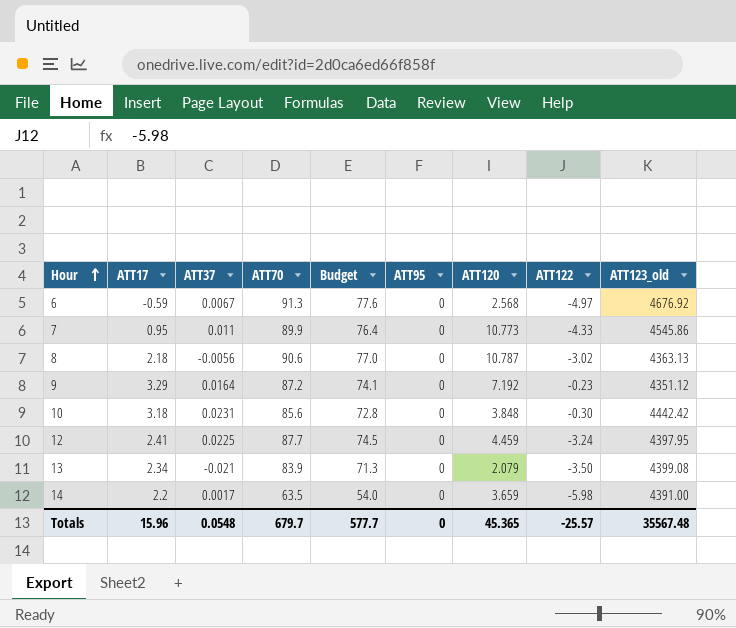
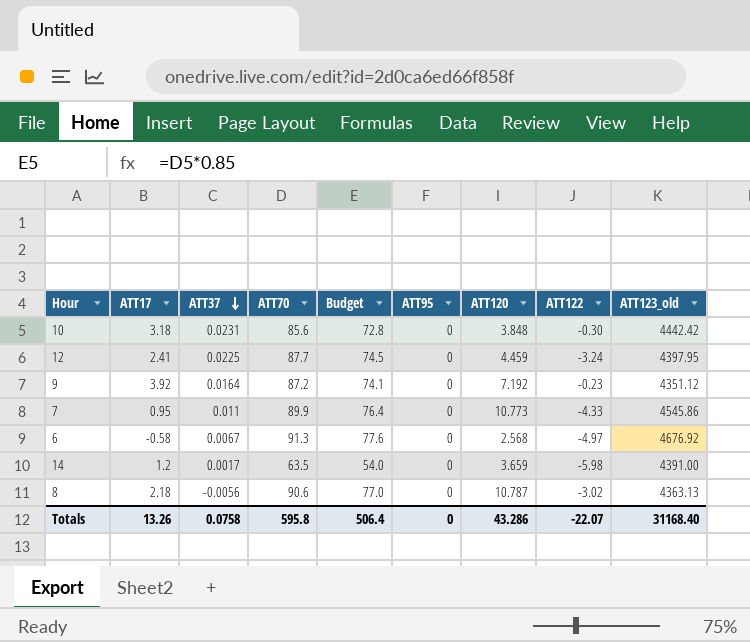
row order: Hour ascending -> ATT37 descending
row 13: 2.34 | -0.021 | 83.9 | 71.3 | 0 | 2.079 | -3.50 | 4399.08 -> none
9 | ATT17: 3.29 -> 3.92
6 | ATT17: -0.59 -> -0.58
14 | ATT17: 2.2 -> 1.2
Totals | ATT17: 15.96 -> 13.26
Totals | ATT37: 0.0548 -> 0.0758
Totals | ATT70: 679.7 -> 595.8
Totals | Budget: 577.7 -> 506.4
Totals | ATT120: 45.365 -> 43.286
Totals | ATT122: -25.57 -> -22.07
Totals | ATT123_old: 35567.48 -> 31168.40

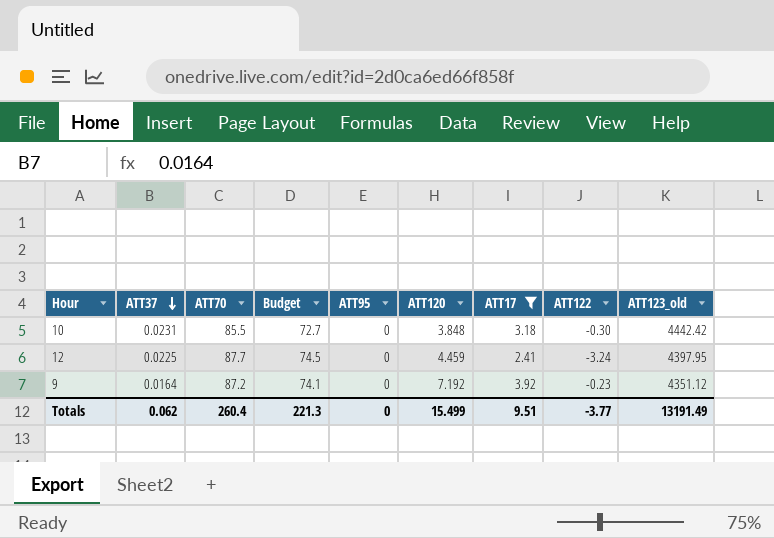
filter: none -> ATT17 >= 2.41
column ATT17 | position: 2 -> 7
10 | ATT70: 85.6 -> 85.5
10 | Budget: 72.8 -> 72.7
Totals | ATT37: 0.0758 -> 0.062
Totals | ATT70: 595.8 -> 260.4
Totals | Budget: 506.4 -> 221.3
Totals | ATT120: 43.286 -> 15.499
Totals | ATT17: 13.26 -> 9.51
Totals | ATT122: -22.07 -> -3.77
Totals | ATT123_old: 31168.40 -> 13191.49

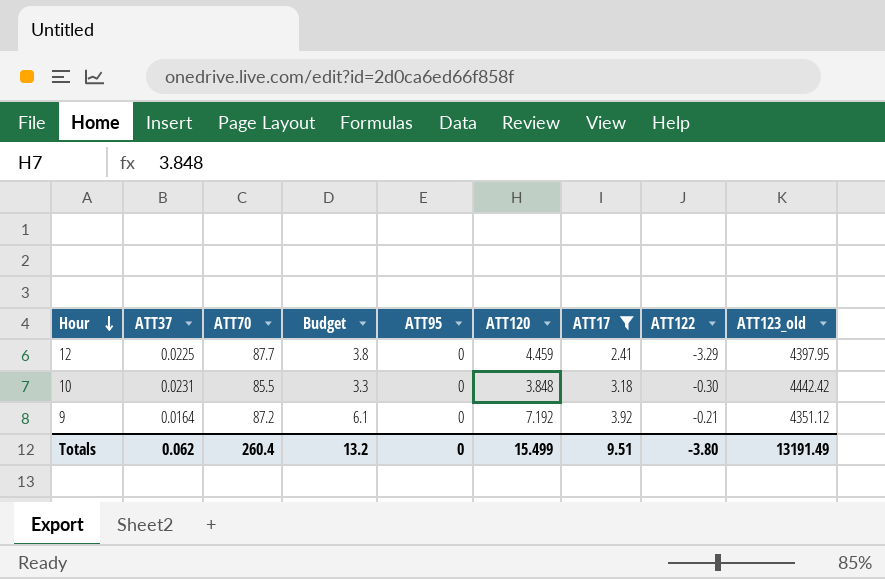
row order: ATT37 descending -> Hour descending
column Budget | formula: [ATT70] * 0.85 -> [ATT120] * 0.85
12 | ATT122: -3.24 -> -3.29
9 | ATT122: -0.23 -> -0.21
Totals | Budget: 221.3 -> 13.2
Totals | ATT122: -3.77 -> -3.80

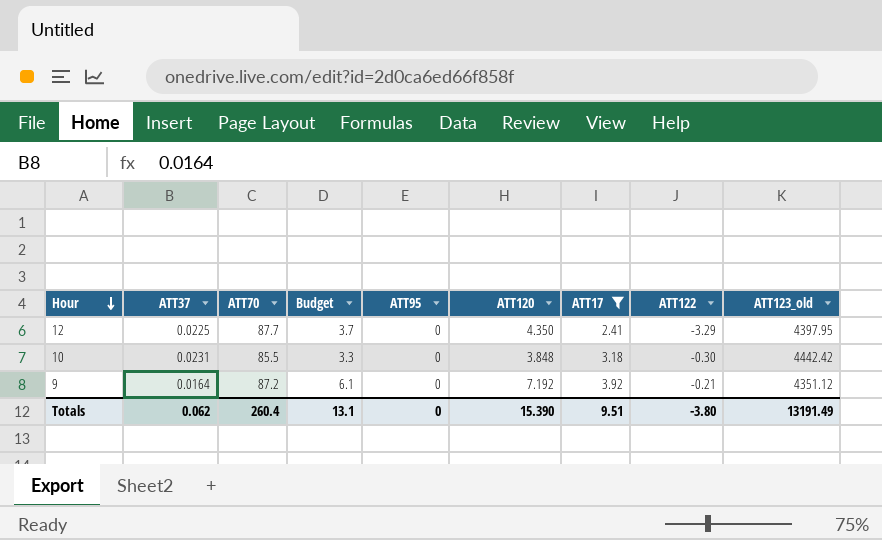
12 | Budget: 3.8 -> 3.7
12 | ATT120: 4.459 -> 4.350
Totals | Budget: 13.2 -> 13.1
Totals | ATT120: 15.499 -> 15.390

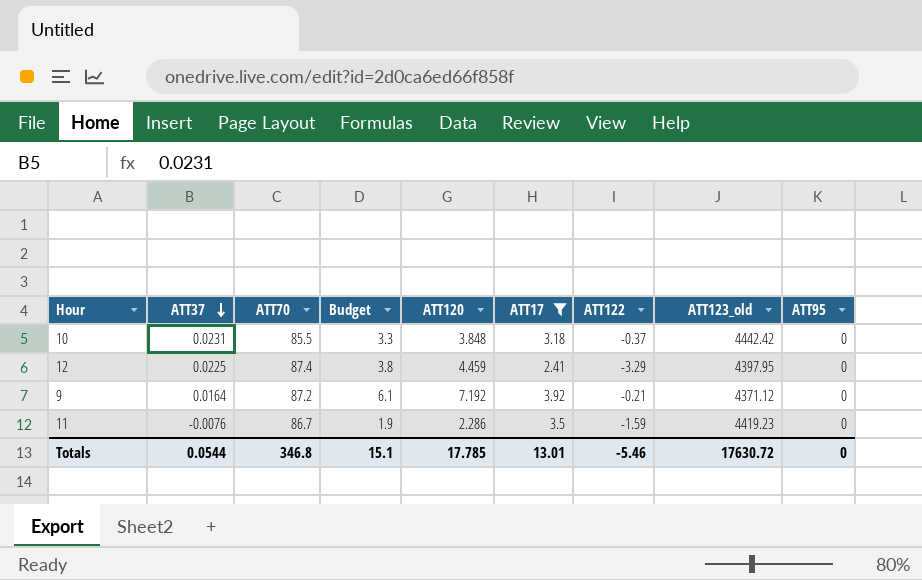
row order: Hour descending -> ATT37 descending
column ATT95 | position: 5 -> 9
10 | ATT122: -0.30 -> -0.37
12 | ATT70: 87.7 -> 87.4
12 | Budget: 3.7 -> 3.8
12 | ATT120: 4.350 -> 4.459
9 | ATT123_old: 4351.12 -> 4371.12
row 11: none -> -0.0076 | 86.7 | 1.9 | 2.286 | 3.5 | -1.59 | 4419.23 | 0
Totals | ATT37: 0.062 -> 0.0544
Totals | ATT70: 260.4 -> 346.8
Totals | Budget: 13.1 -> 15.1
Totals | ATT120: 15.390 -> 17.785
Totals | ATT17: 9.51 -> 13.01
Totals | ATT122: -3.80 -> -5.46
Totals | ATT123_old: 13191.49 -> 17630.72

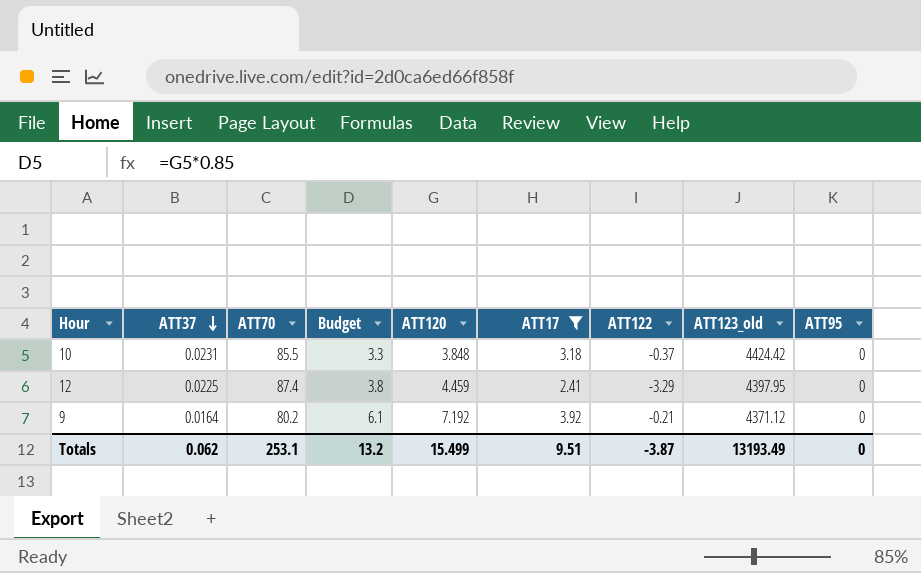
row 11: -0.0076 | 86.7 | 1.9 | 2.286 | 3.5 | -1.59 | 4419.23 | 0 -> none
10 | ATT123_old: 4442.42 -> 4424.42
9 | ATT70: 87.2 -> 80.2
Totals | ATT37: 0.0544 -> 0.062
Totals | ATT70: 346.8 -> 253.1
Totals | Budget: 15.1 -> 13.2
Totals | ATT120: 17.785 -> 15.499
Totals | ATT17: 13.01 -> 9.51
Totals | ATT122: -5.46 -> -3.87
Totals | ATT123_old: 17630.72 -> 13193.49

